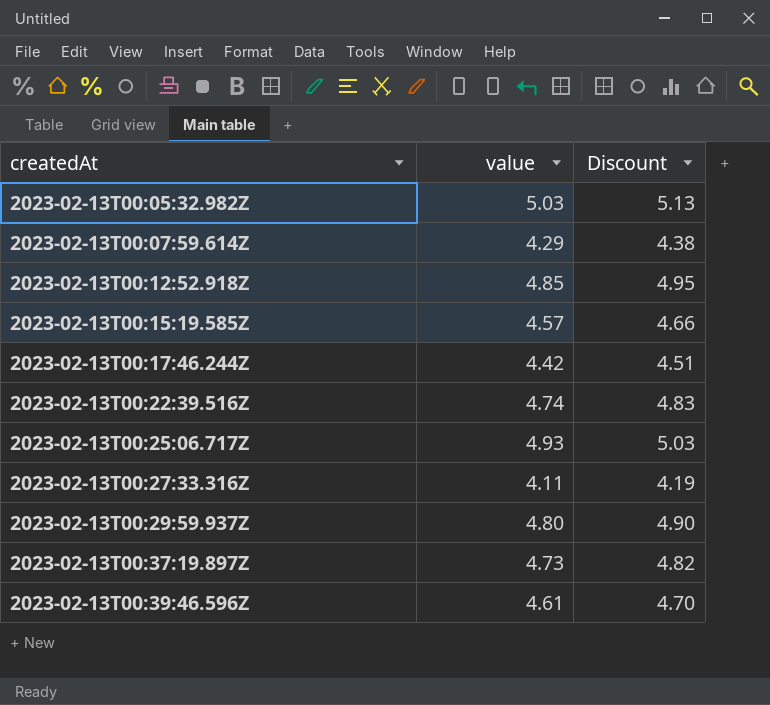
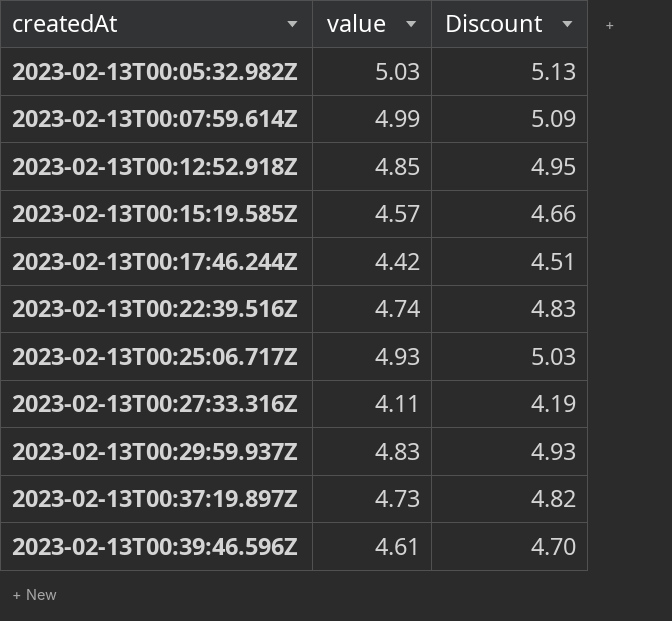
2023-02-13T00:07:59.614Z | value: 4.29 -> 4.99
2023-02-13T00:07:59.614Z | Discount: 4.38 -> 5.09
2023-02-13T00:29:59.937Z | value: 4.80 -> 4.83
2023-02-13T00:29:59.937Z | Discount: 4.90 -> 4.93

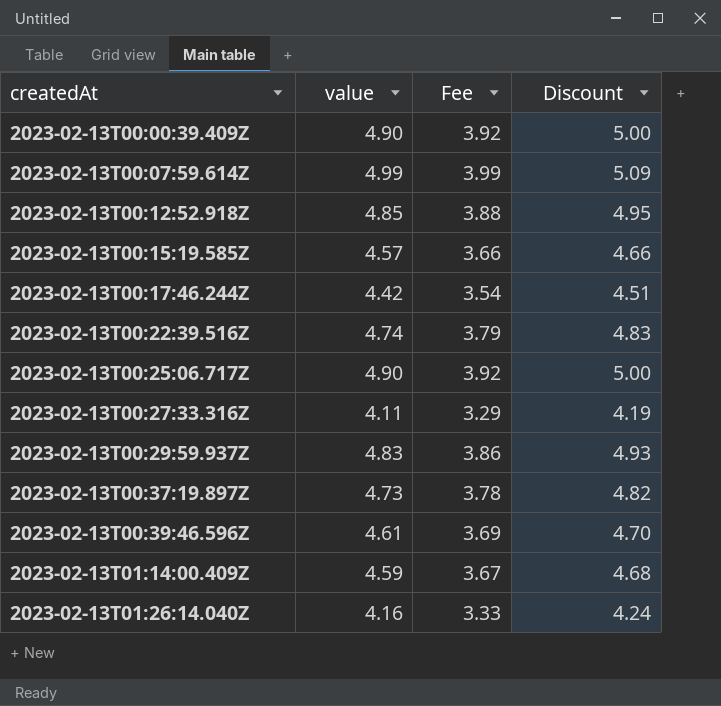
column Fee | formula: none -> [value] * 0.8
row 2023-02-13T00:05:32.982Z: 5.03 | 5.13 -> none
row 2023-02-13T00:00:39.409Z: none -> 4.90 | 3.92 | 5.00
2023-02-13T00:25:06.717Z | value: 4.93 -> 4.90
2023-02-13T00:25:06.717Z | Discount: 5.03 -> 5.00
row 2023-02-13T01:14:00.409Z: none -> 4.59 | 3.67 | 4.68
row 2023-02-13T01:26:14.040Z: none -> 4.16 | 3.33 | 4.24

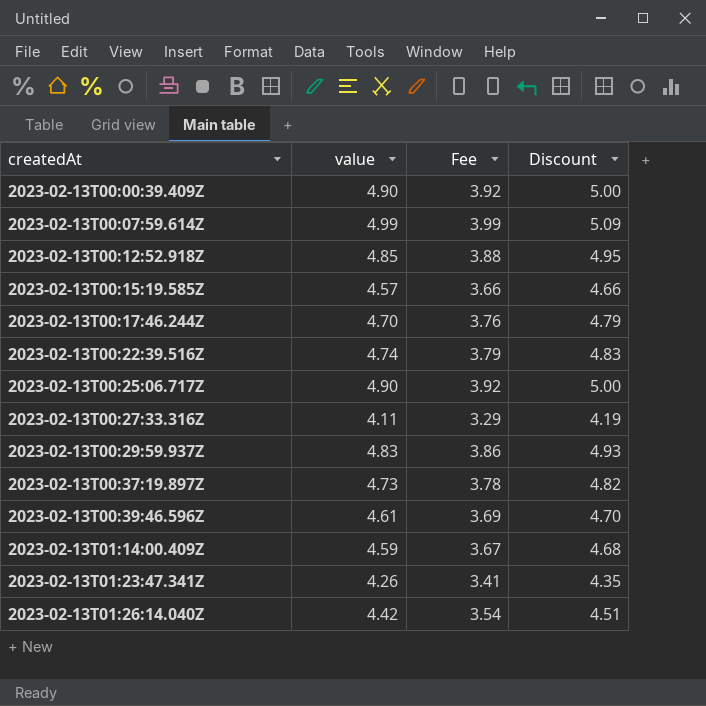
2023-02-13T00:17:46.244Z | value: 4.42 -> 4.70
2023-02-13T00:17:46.244Z | Fee: 3.54 -> 3.76
2023-02-13T00:17:46.244Z | Discount: 4.51 -> 4.79
row 2023-02-13T01:23:47.341Z: none -> 4.26 | 3.41 | 4.35
2023-02-13T01:26:14.040Z | value: 4.16 -> 4.42
2023-02-13T01:26:14.040Z | Fee: 3.33 -> 3.54
2023-02-13T01:26:14.040Z | Discount: 4.24 -> 4.51

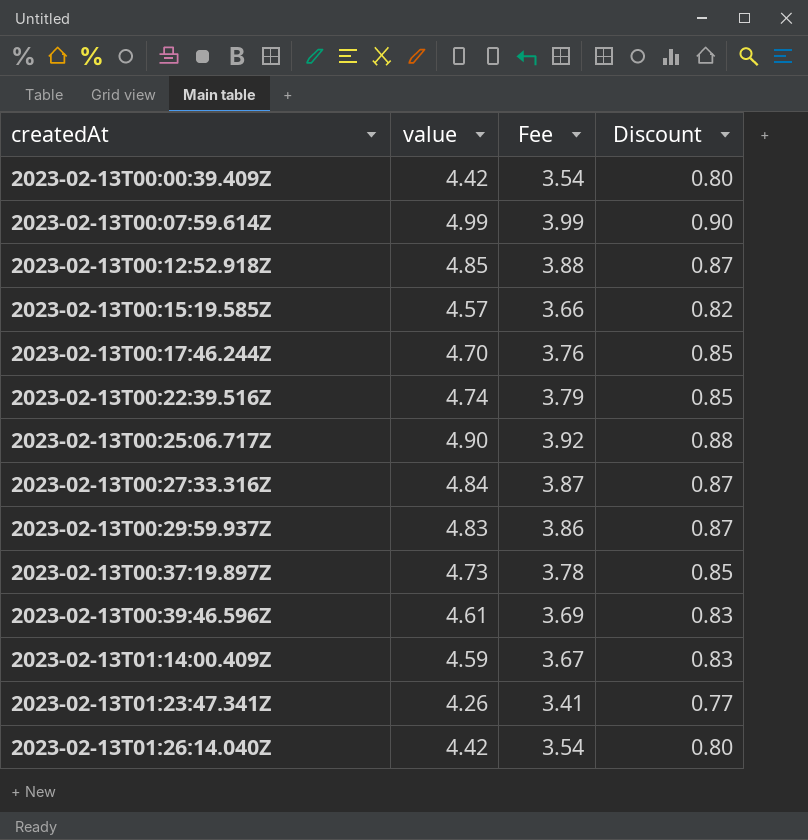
column Discount | formula: [value] * 1.02 -> [value] * 0.18
2023-02-13T00:00:39.409Z | value: 4.90 -> 4.42
2023-02-13T00:00:39.409Z | Fee: 3.92 -> 3.54
2023-02-13T00:27:33.316Z | value: 4.11 -> 4.84
2023-02-13T00:27:33.316Z | Fee: 3.29 -> 3.87

